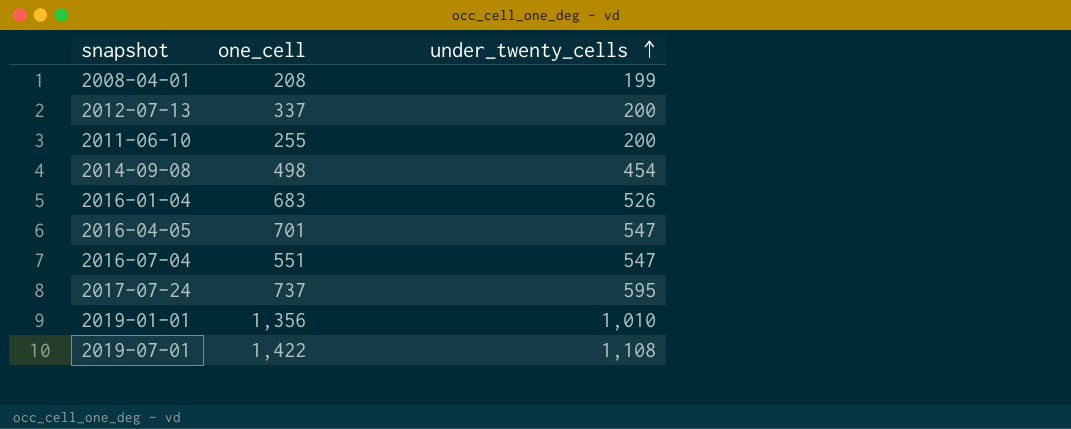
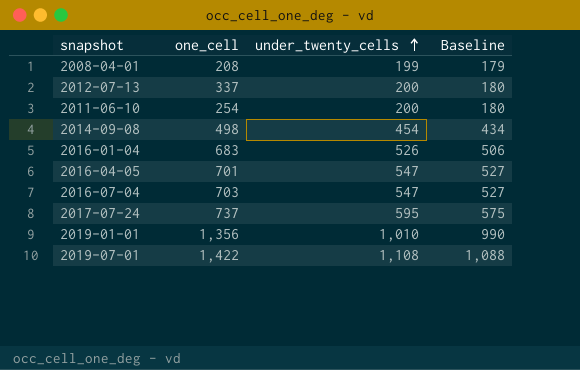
column Baseline | formula: none -> [under_twenty_cells] - 20
2011-06-10 | one_cell: 255 -> 254
2016-07-04 | one_cell: 551 -> 703

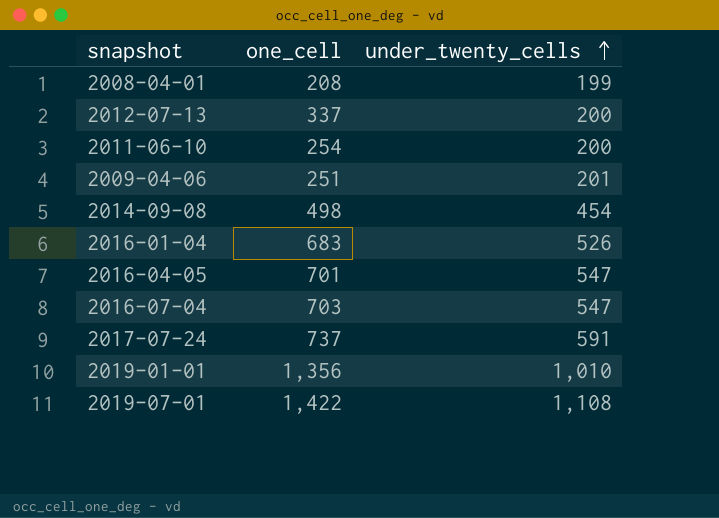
column Baseline | formula: [under_twenty_cells] - 20 -> none
row 2009-04-06: none -> 251 | 201
2017-07-24 | under_twenty_cells: 595 -> 591

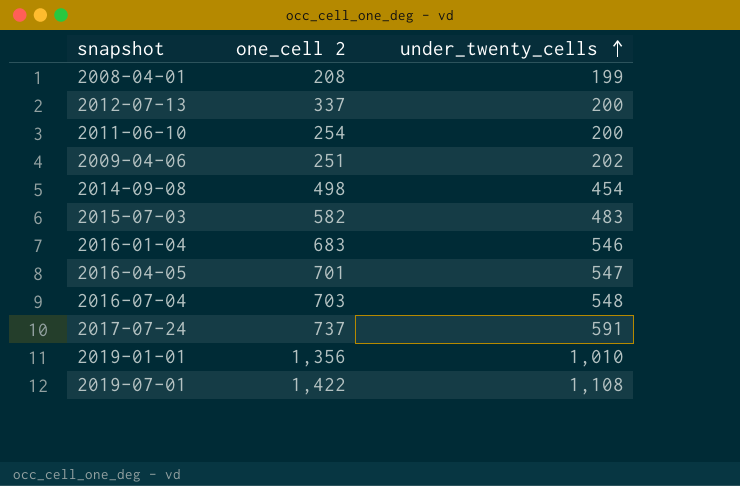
column name: one_cell -> one_cell 2
2009-04-06 | under_twenty_cells: 201 -> 202
row 2015-07-03: none -> 582 | 483
2016-01-04 | under_twenty_cells: 526 -> 546
2016-07-04 | under_twenty_cells: 547 -> 548

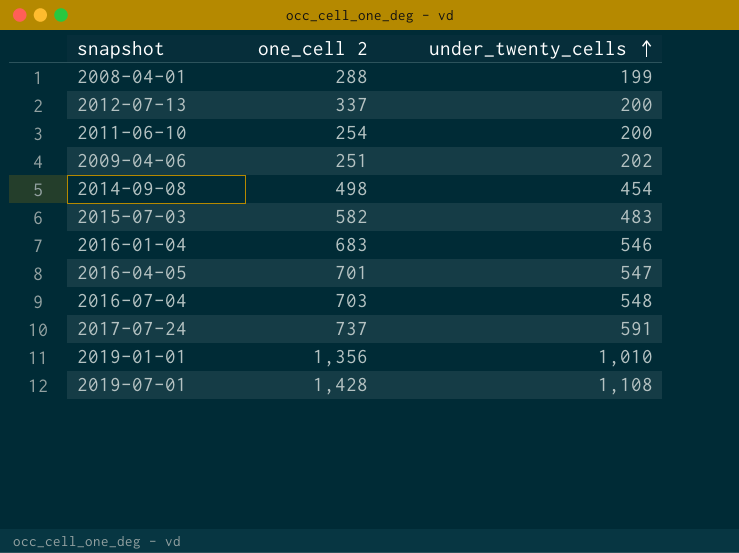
2008-04-01 | one_cell 2: 208 -> 288
2019-07-01 | one_cell 2: 1,422 -> 1,428

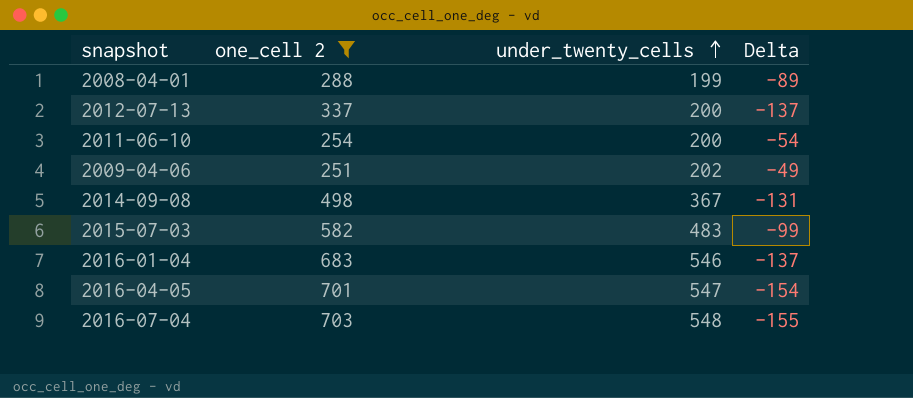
filter: none -> one_cell 2 <= 703
column Delta | formula: none -> [under_twenty_cells] - [one_cell 2]
2014-09-08 | under_twenty_cells: 454 -> 367

